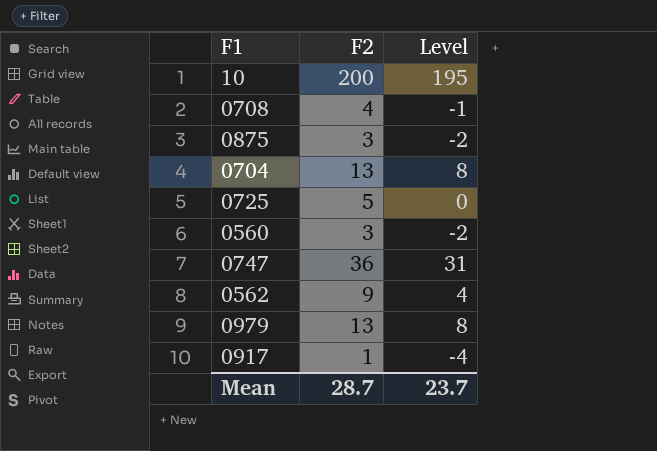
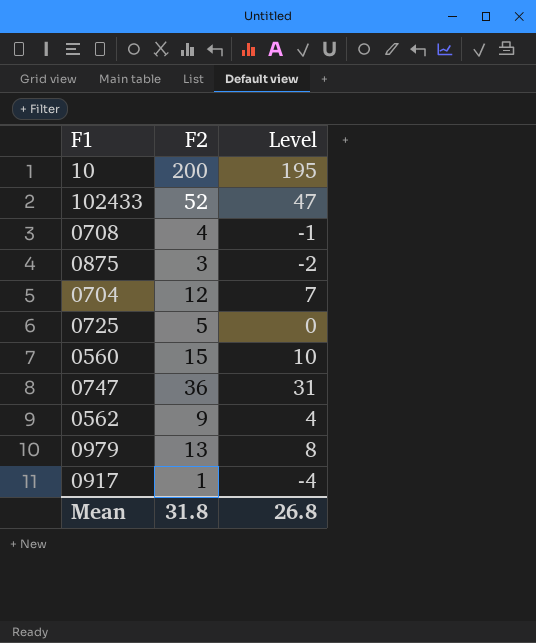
row 102433: none -> 52 | 47
0704 | F2: 13 -> 12
0704 | Level: 8 -> 7
0560 | F2: 3 -> 15
0560 | Level: -2 -> 10
Mean | F2: 28.7 -> 31.8
Mean | Level: 23.7 -> 26.8

